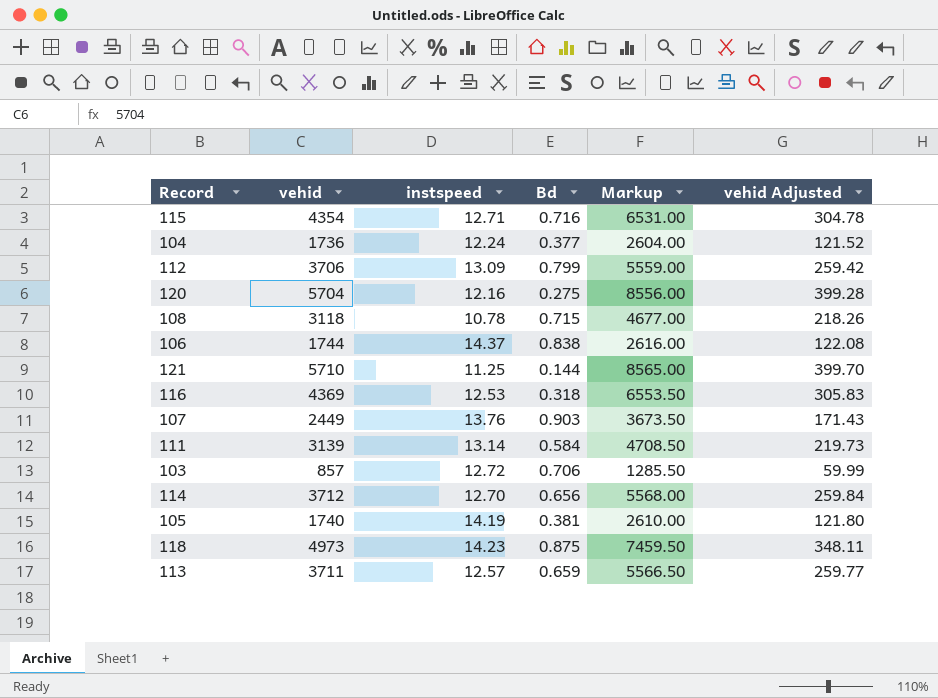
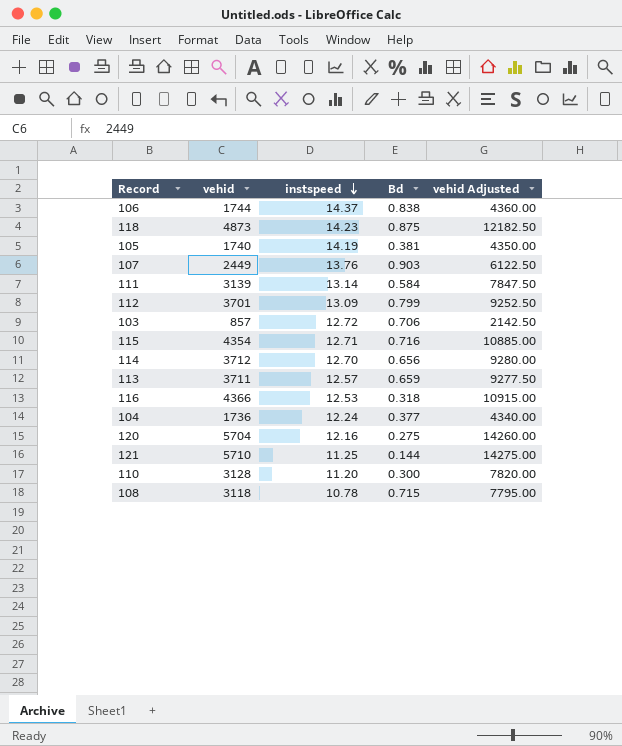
row order: none -> instspeed descending
column Markup | formula: [vehid] * 1.5 -> none
column vehid Adjusted | formula: [vehid] * 0.07 -> [vehid] * 2.5
118 | vehid: 4973 -> 4873
112 | vehid: 3706 -> 3701
116 | vehid: 4369 -> 4366
row 110: none -> 3128 | 11.20 | 0.300 | 7820.00

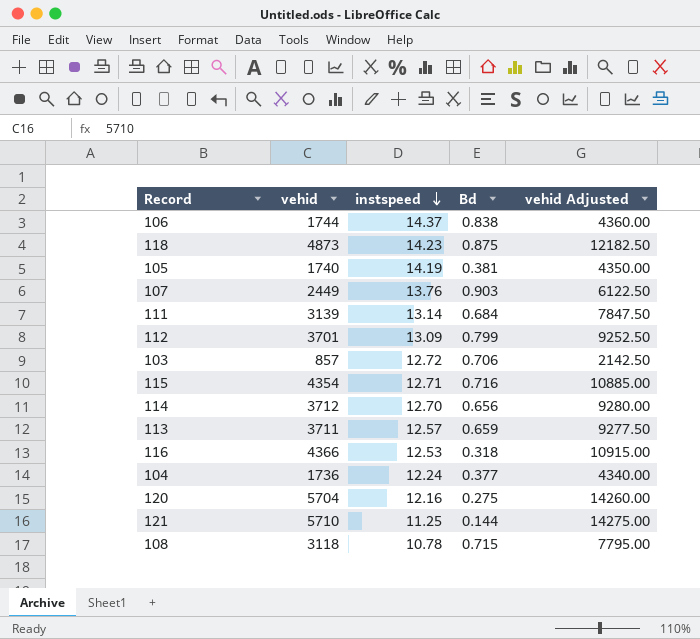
row 110: 3128 | 11.20 | 0.300 | 7820.00 -> none
111 | Bd: 0.584 -> 0.684

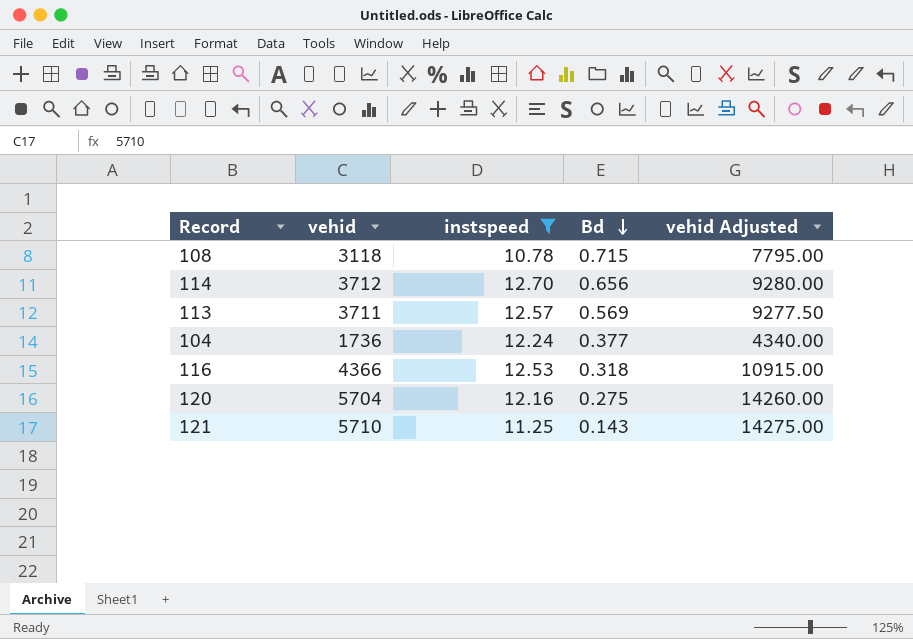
filter: none -> instspeed <= 12.70
row order: instspeed descending -> Bd descending
113 | Bd: 0.659 -> 0.569
121 | Bd: 0.144 -> 0.143

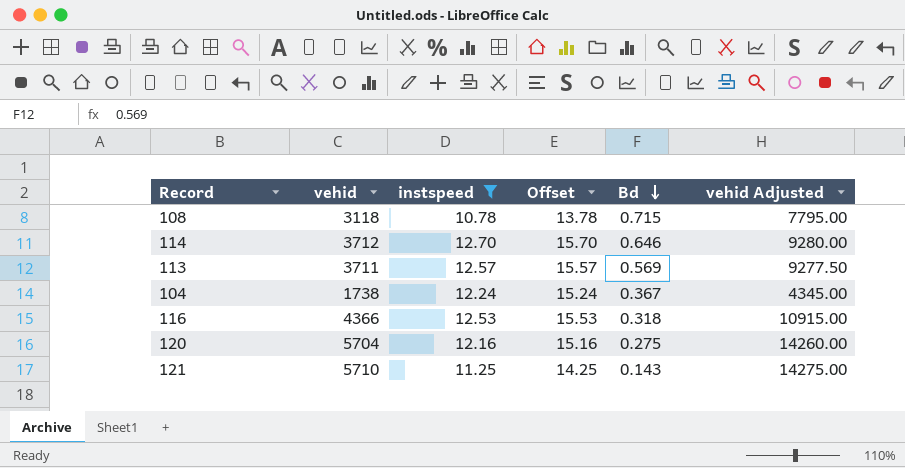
column Offset | formula: none -> [instspeed] + 3
114 | Bd: 0.656 -> 0.646
104 | vehid: 1736 -> 1738
104 | Bd: 0.377 -> 0.367
104 | vehid Adjusted: 4340.00 -> 4345.00

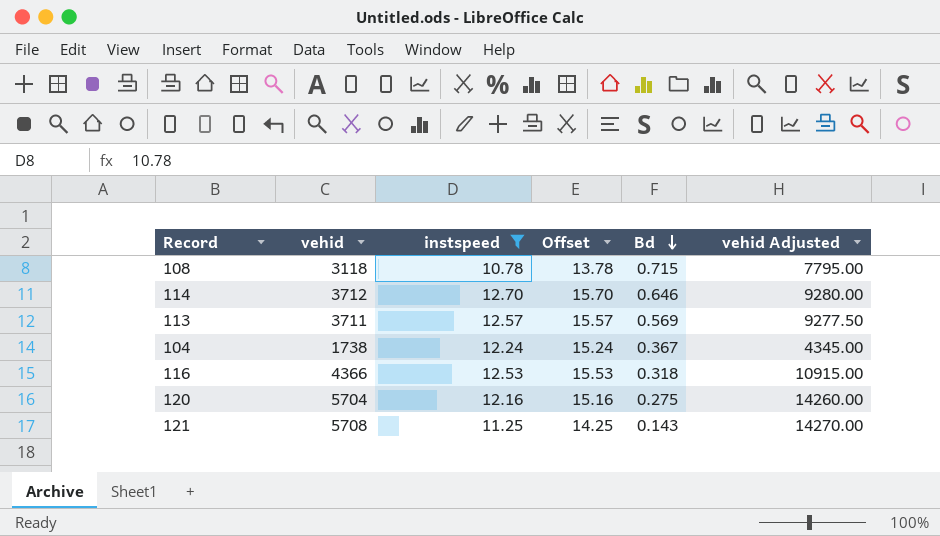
121 | vehid: 5710 -> 5708
121 | vehid Adjusted: 14275.00 -> 14270.00

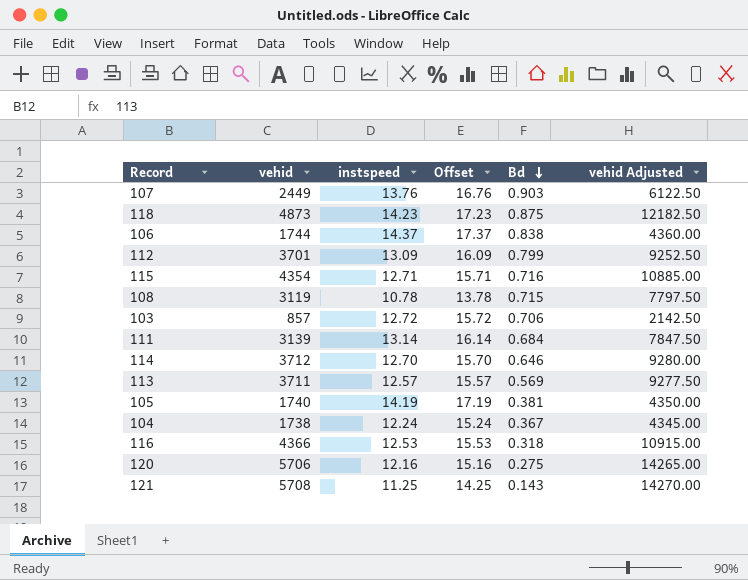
filter: instspeed <= 12.70 -> none
108 | vehid: 3118 -> 3119
108 | vehid Adjusted: 7795.00 -> 7797.50
120 | vehid: 5704 -> 5706
120 | vehid Adjusted: 14260.00 -> 14265.00

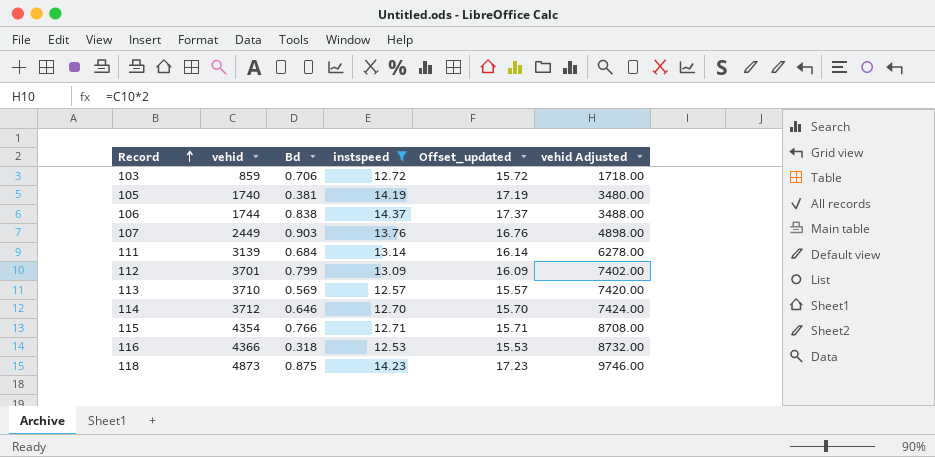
filter: none -> instspeed >= 12.53
row order: Bd descending -> Record ascending
column Bd | position: 5 -> 3
column name: Offset -> Offset_updated
column vehid Adjusted | formula: [vehid] * 2.5 -> [vehid] * 2
103 | vehid: 857 -> 859
113 | vehid: 3711 -> 3710
115 | Bd: 0.716 -> 0.766

